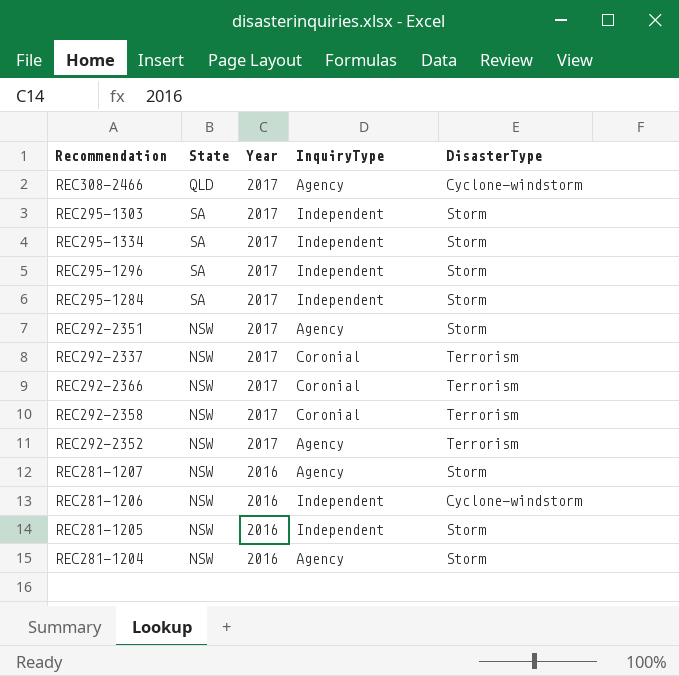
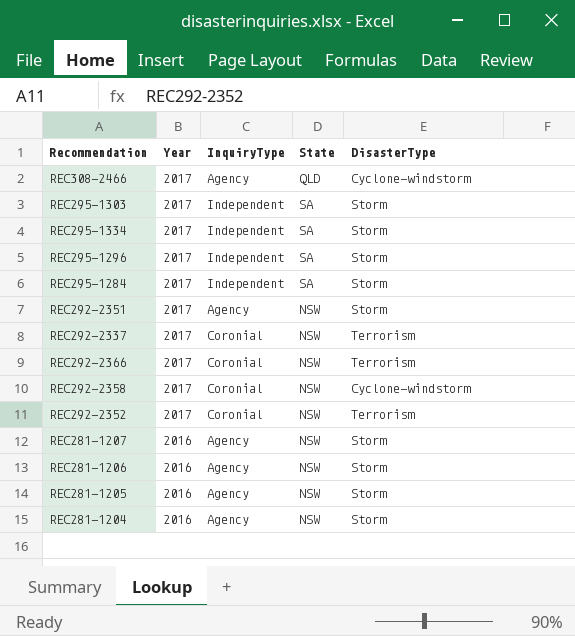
column State | position: 2 -> 4
REC292-2358 | DisasterType: Terrorism -> Cyclone-windstorm
REC292-2352 | InquiryType: Agency -> Coronial
REC281-1206 | InquiryType: Independent -> Agency
REC281-1206 | DisasterType: Cyclone-windstorm -> Storm
REC281-1205 | InquiryType: Independent -> Agency

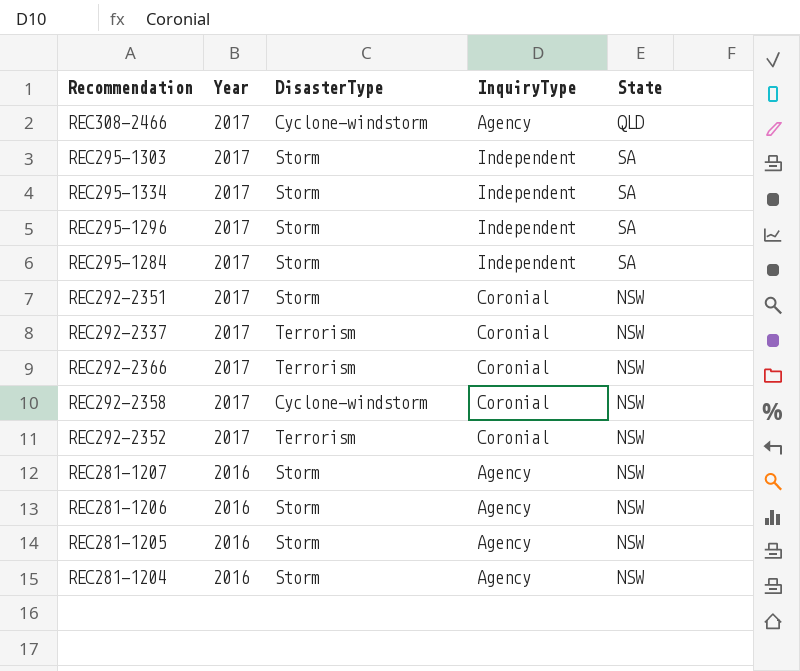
column DisasterType | position: 5 -> 3
REC292-2351 | InquiryType: Agency -> Coronial

